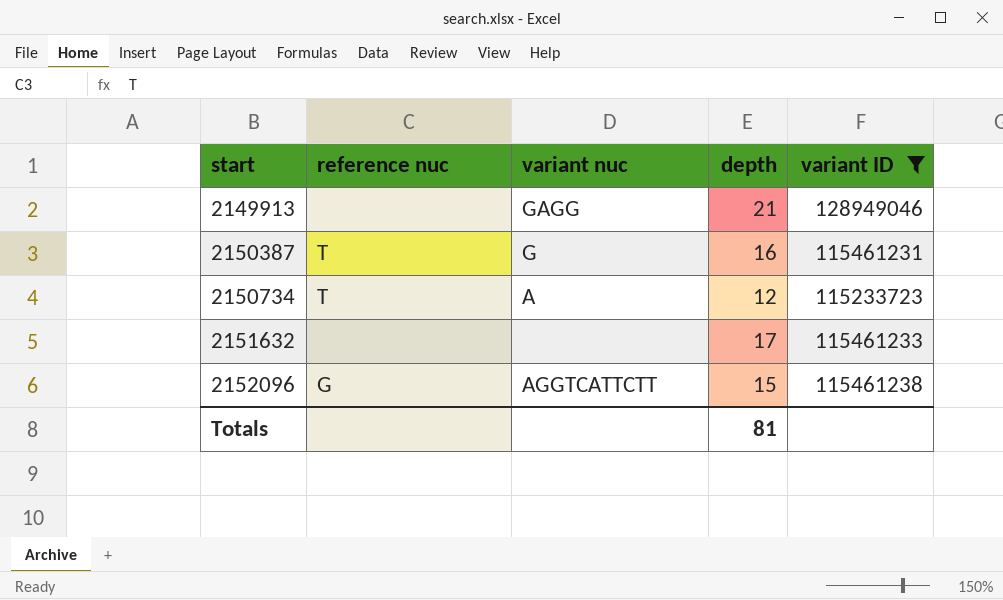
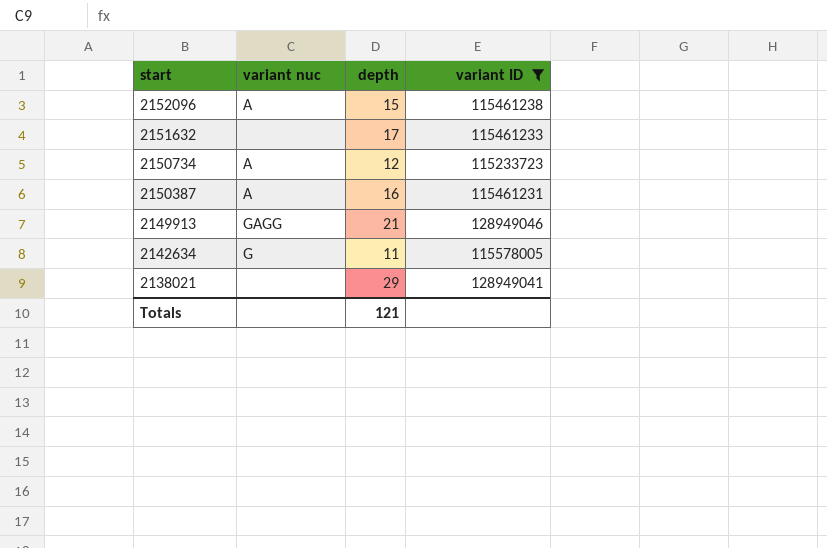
row order: start ascending -> start descending
column reference nuc | position: 2 -> none
2152096 | variant nuc: AGGTCATTCTT -> A
2150387 | variant nuc: G -> A
row 2142634: none -> G | 11 | 115578005
row 2138021: none -> none | 29 | 128949041
Totals | depth: 81 -> 121

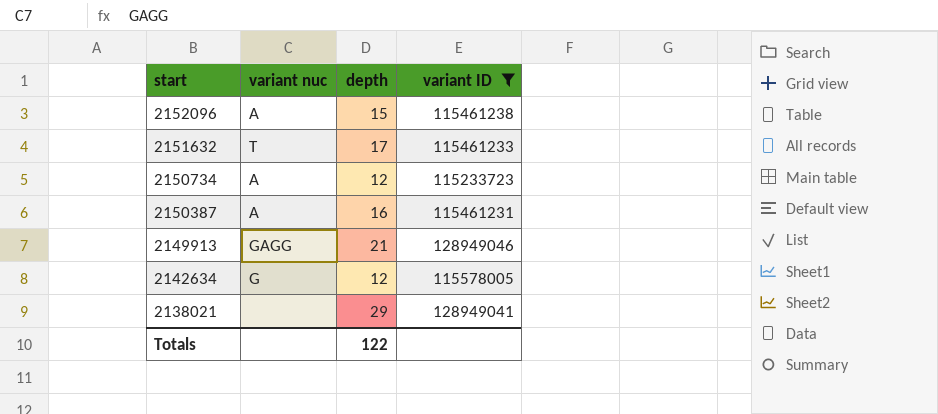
2151632 | variant nuc: none -> T
2142634 | depth: 11 -> 12
Totals | depth: 121 -> 122

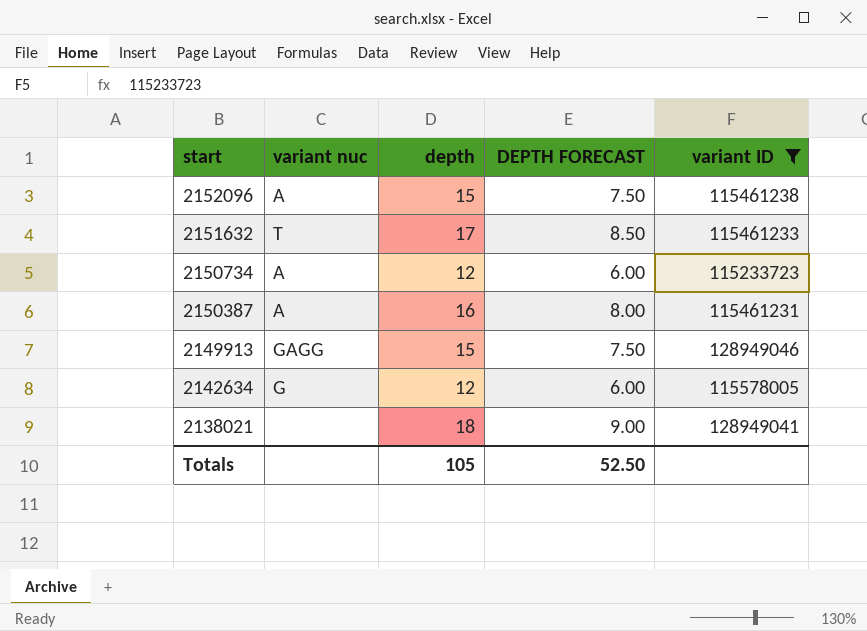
column DEPTH FORECAST | formula: none -> [depth] * 0.5
2149913 | depth: 21 -> 15
2138021 | depth: 29 -> 18
Totals | depth: 122 -> 105

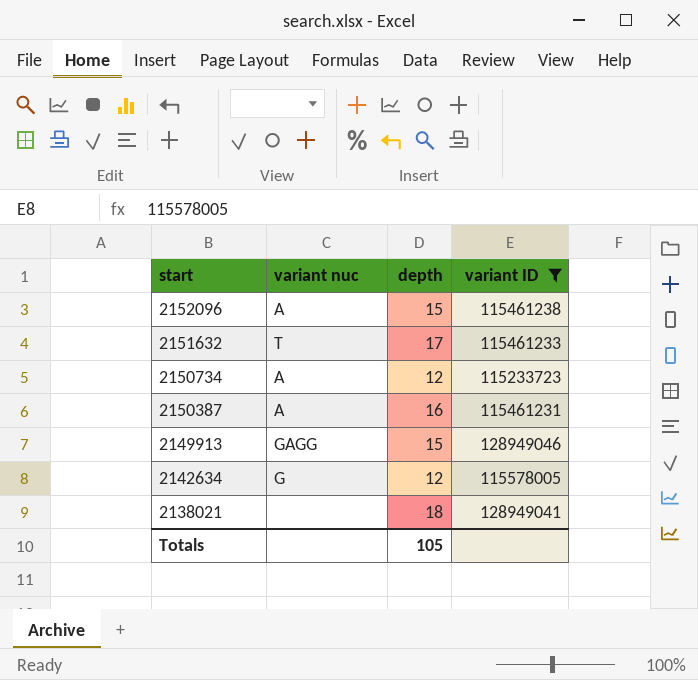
column DEPTH FORECAST | formula: [depth] * 0.5 -> none

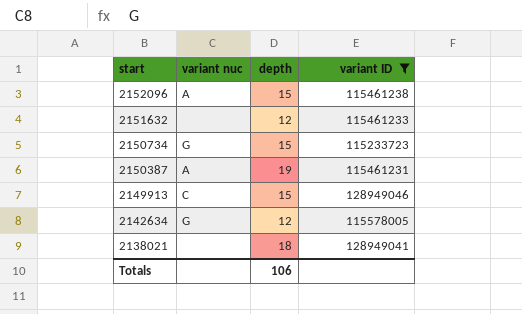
2151632 | variant nuc: T -> none
2151632 | depth: 17 -> 12
2150734 | variant nuc: A -> G
2150734 | depth: 12 -> 15
2150387 | depth: 16 -> 19
2149913 | variant nuc: GAGG -> C
Totals | depth: 105 -> 106

